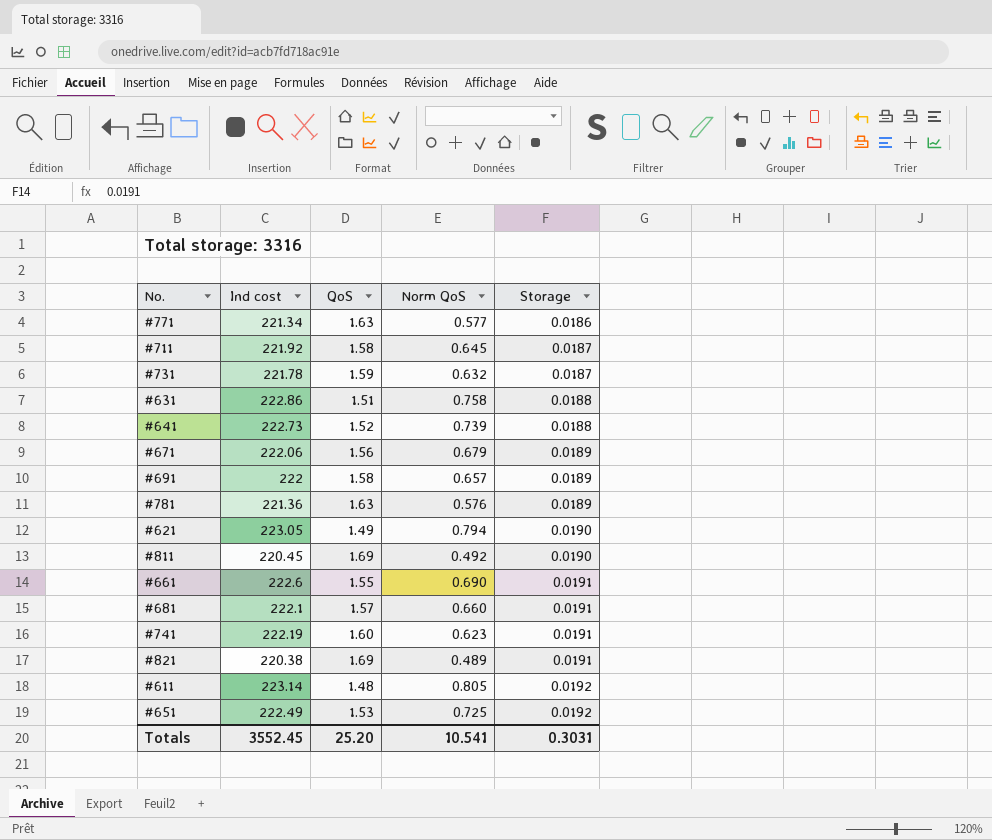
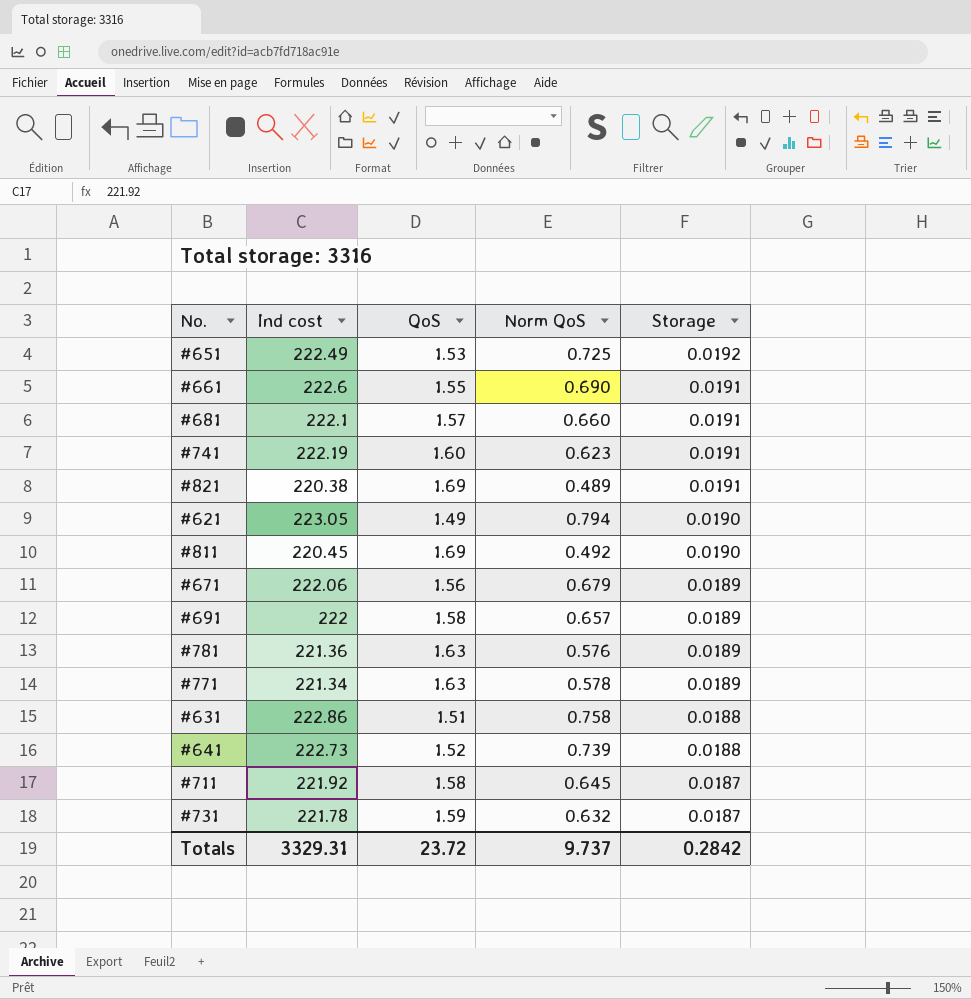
row order: Storage ascending -> Storage descending
row #611: 223.14 | 1.48 | 0.805 | 0.0192 -> none
#771 | Norm QoS: 0.577 -> 0.578
#771 | Storage: 0.0186 -> 0.0189
Totals | Ind cost: 3552.45 -> 3329.31
Totals | QoS: 25.20 -> 23.72
Totals | Norm QoS: 10.541 -> 9.737
Totals | Storage: 0.3031 -> 0.2842

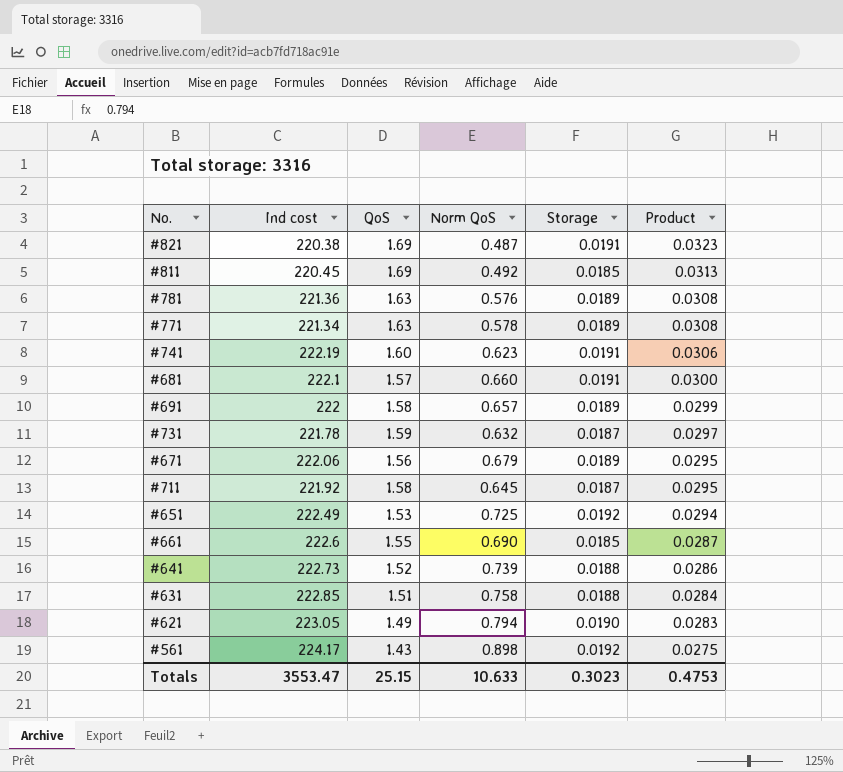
row order: Storage descending -> Product descending
column Product | formula: none -> [QoS] * [Storage]
#821 | Norm QoS: 0.489 -> 0.487
#811 | Storage: 0.0190 -> 0.0185
#661 | Storage: 0.0191 -> 0.0185
#631 | Ind cost: 222.86 -> 222.85
row #561: none -> 224.17 | 1.43 | 0.898 | 0.0192 | 0.0275
Totals | Ind cost: 3329.31 -> 3553.47
Totals | QoS: 23.72 -> 25.15
Totals | Norm QoS: 9.737 -> 10.633
Totals | Storage: 0.2842 -> 0.3023

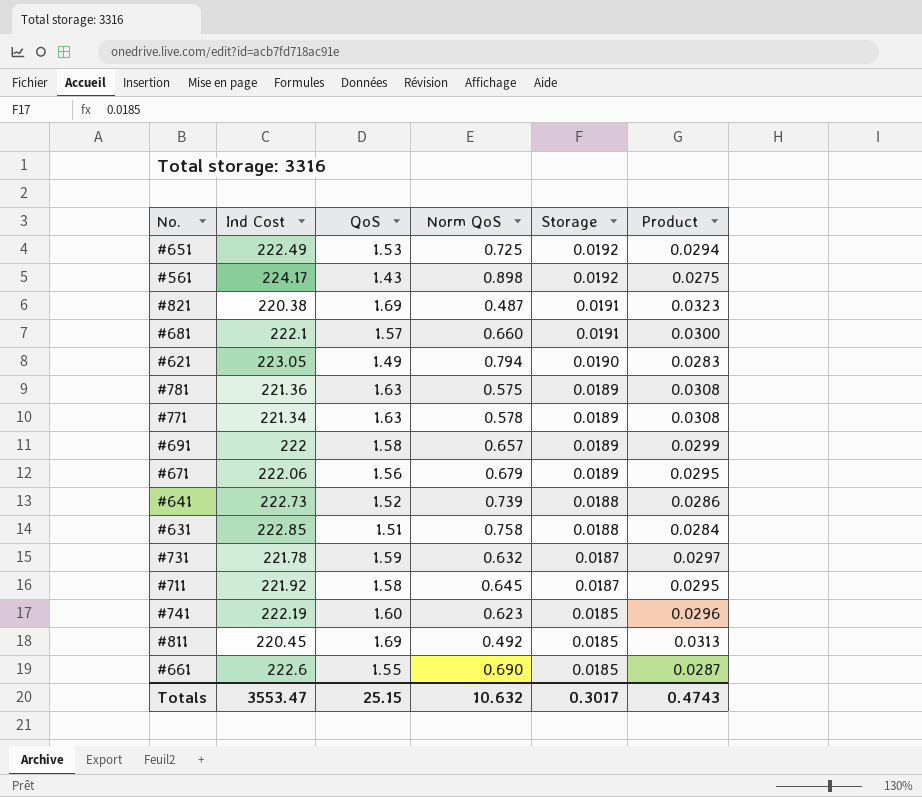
row order: Product descending -> Storage descending
column name: Ind cost -> Ind Cost
#781 | Norm QoS: 0.576 -> 0.575
#741 | Storage: 0.0191 -> 0.0185
#741 | Product: 0.0306 -> 0.0296
Totals | Norm QoS: 10.633 -> 10.632
Totals | Storage: 0.3023 -> 0.3017
Totals | Product: 0.4753 -> 0.4743

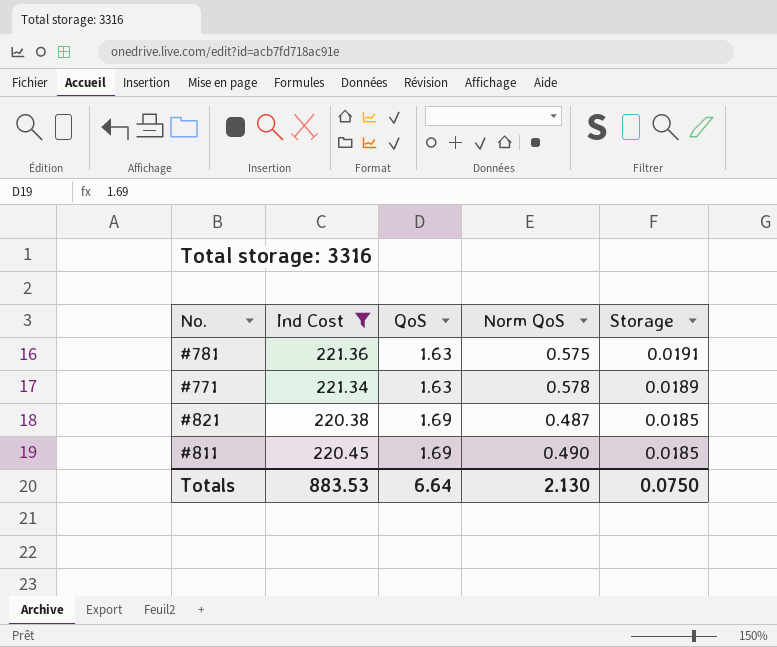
filter: none -> Ind Cost <= 221.36
row order: Storage descending -> QoS ascending
column Product | formula: [QoS] * [Storage] -> none
#781 | Storage: 0.0189 -> 0.0191
#821 | Storage: 0.0191 -> 0.0185
#811 | Norm QoS: 0.492 -> 0.490
Totals | Ind Cost: 3553.47 -> 883.53
Totals | QoS: 25.15 -> 6.64
Totals | Norm QoS: 10.632 -> 2.130
Totals | Storage: 0.3017 -> 0.0750

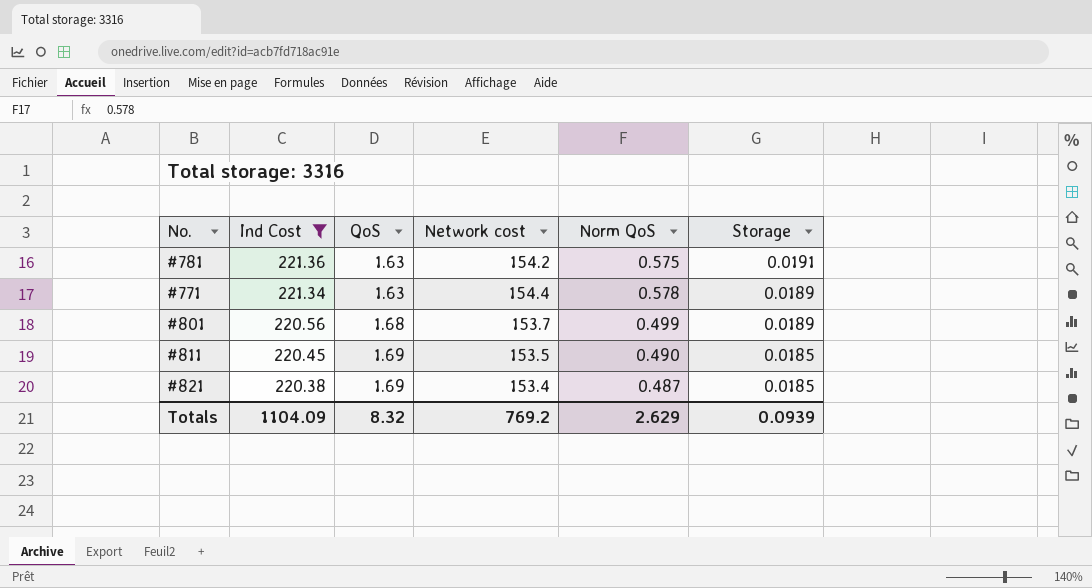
row order: QoS ascending -> Ind Cost descending
column Network cost | position: none -> 4
row #801: none -> 220.56 | 1.68 | 153.7 | 0.499 | 0.0189
Totals | Ind Cost: 883.53 -> 1104.09
Totals | QoS: 6.64 -> 8.32
Totals | Norm QoS: 2.130 -> 2.629
Totals | Storage: 0.0750 -> 0.0939

